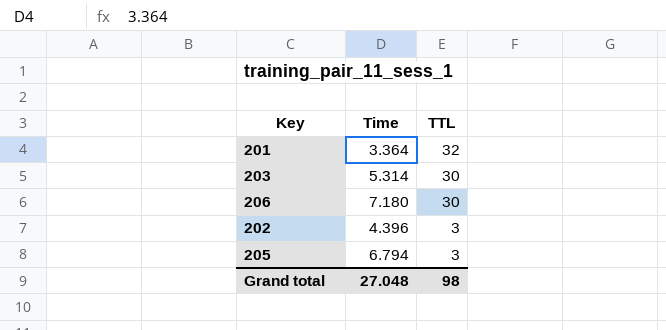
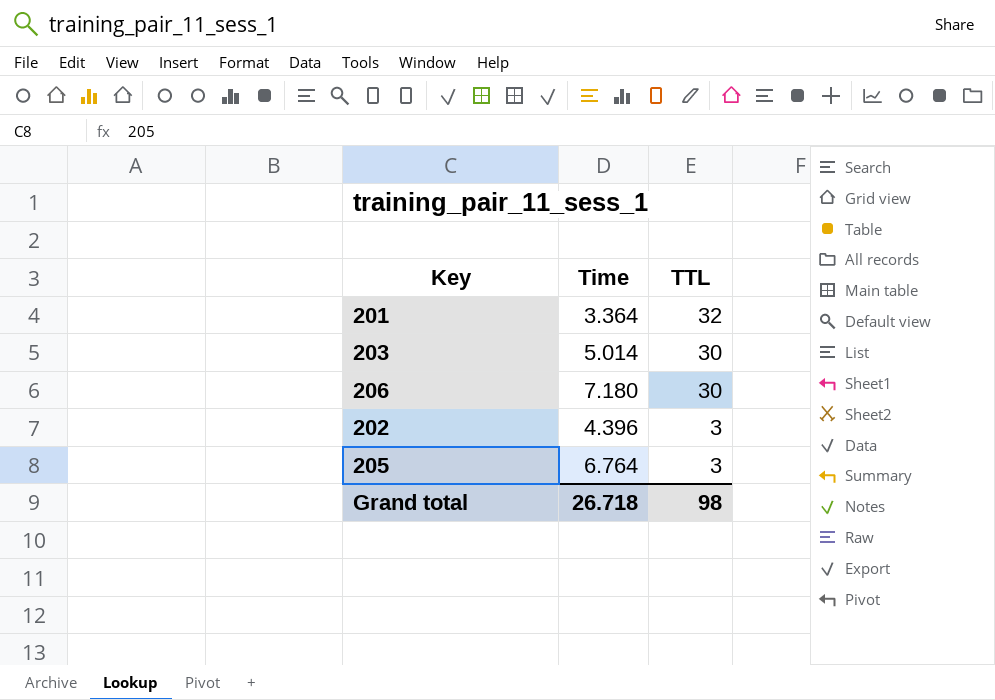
203 | Time: 5.314 -> 5.014
205 | Time: 6.794 -> 6.764
Grand total | Time: 27.048 -> 26.718

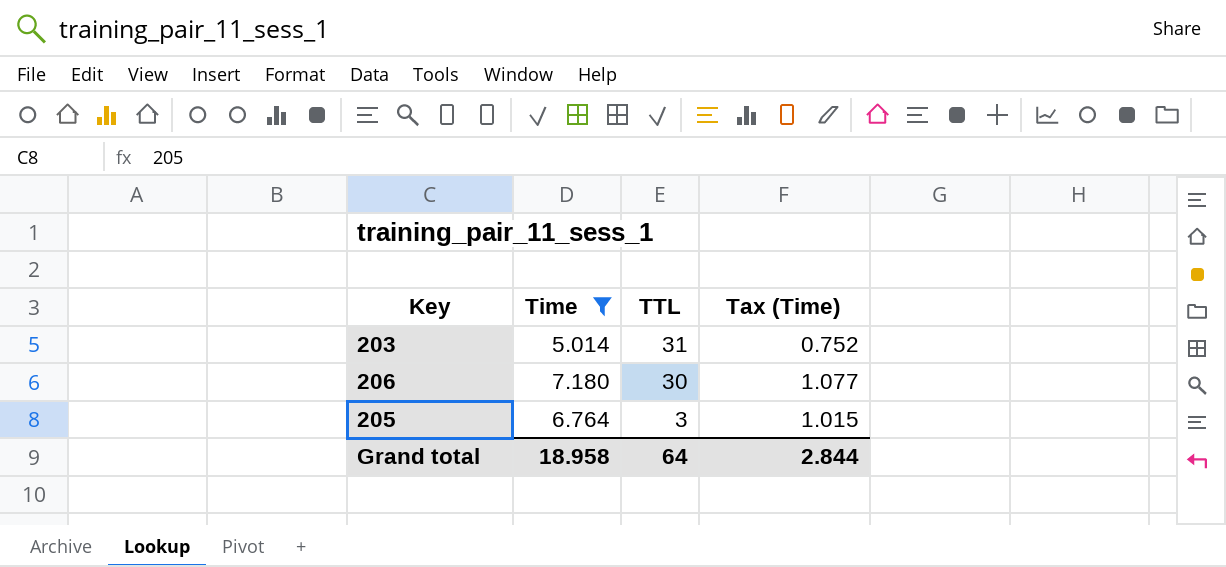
filter: none -> Time >= 5.014
column Tax (Time) | formula: none -> [Time] * 0.15
203 | TTL: 30 -> 31
Grand total | Time: 26.718 -> 18.958
Grand total | TTL: 98 -> 64

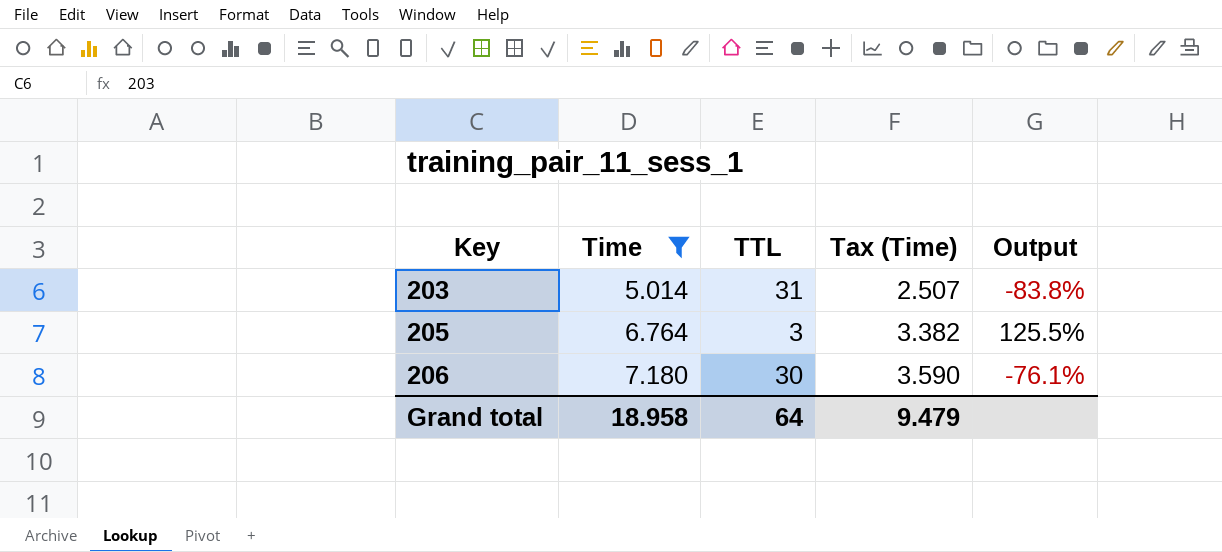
row order: TTL descending -> Key ascending
column Tax (Time) | formula: [Time] * 0.15 -> [Time] * 0.5
column Output | formula: none -> ([Time] - [TTL]) / [TTL]
Grand total | Tax (Time): 2.844 -> 9.479

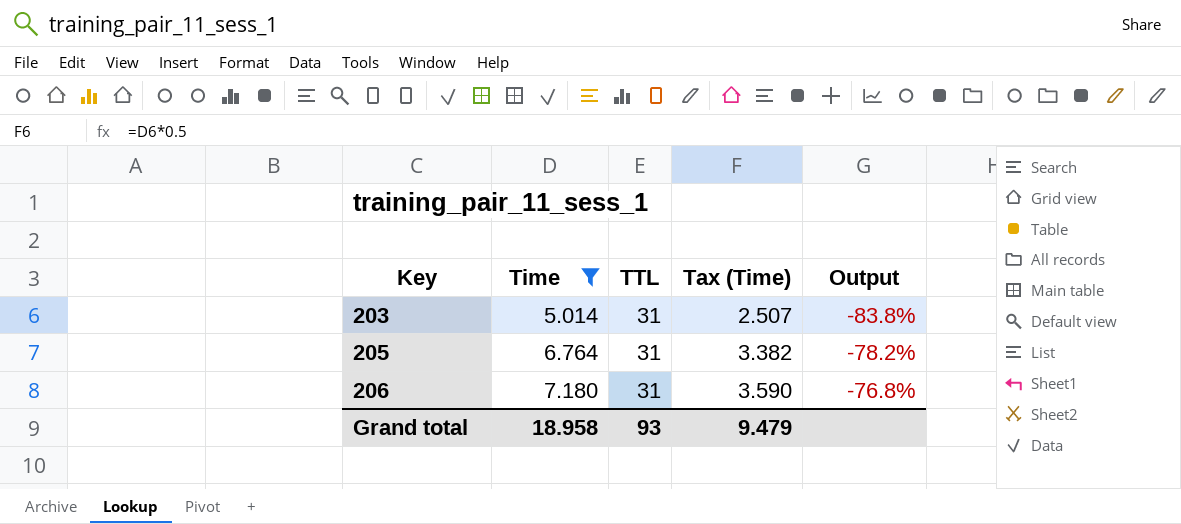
205 | TTL: 3 -> 31
205 | Output: 125.5% -> -78.2%
206 | TTL: 30 -> 31
206 | Output: -76.1% -> -76.8%
Grand total | TTL: 64 -> 93

